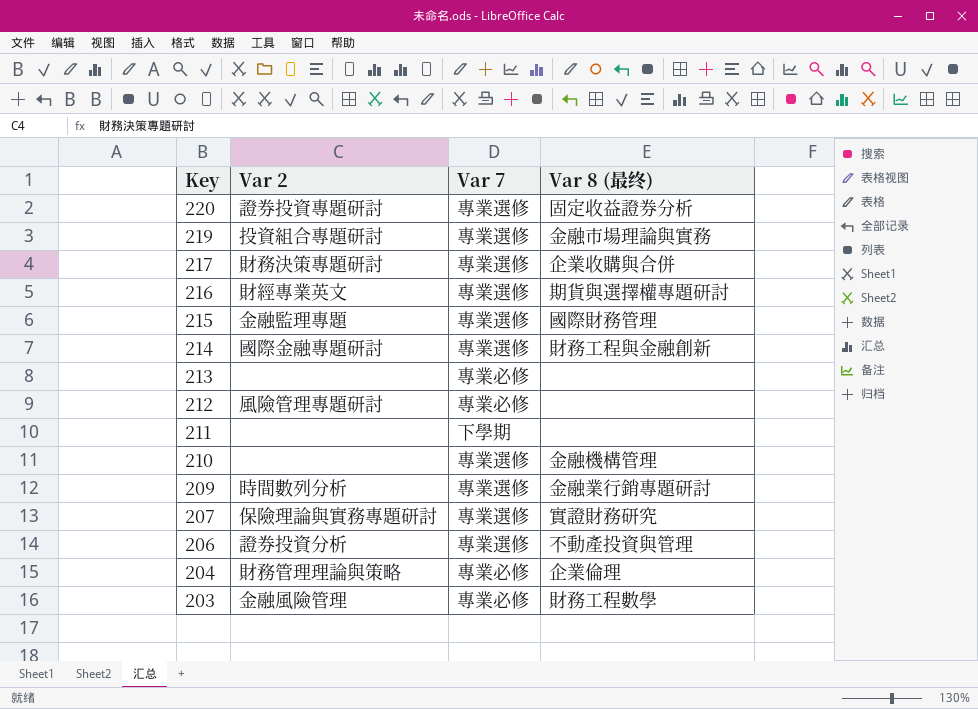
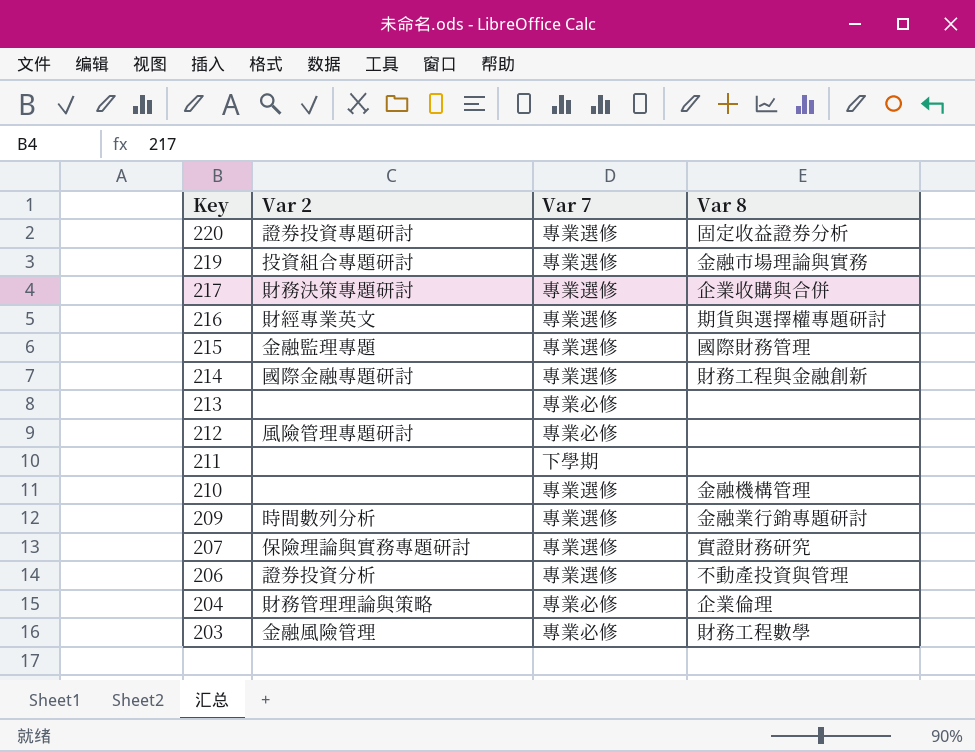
column name: Var 8 (最终) -> Var 8

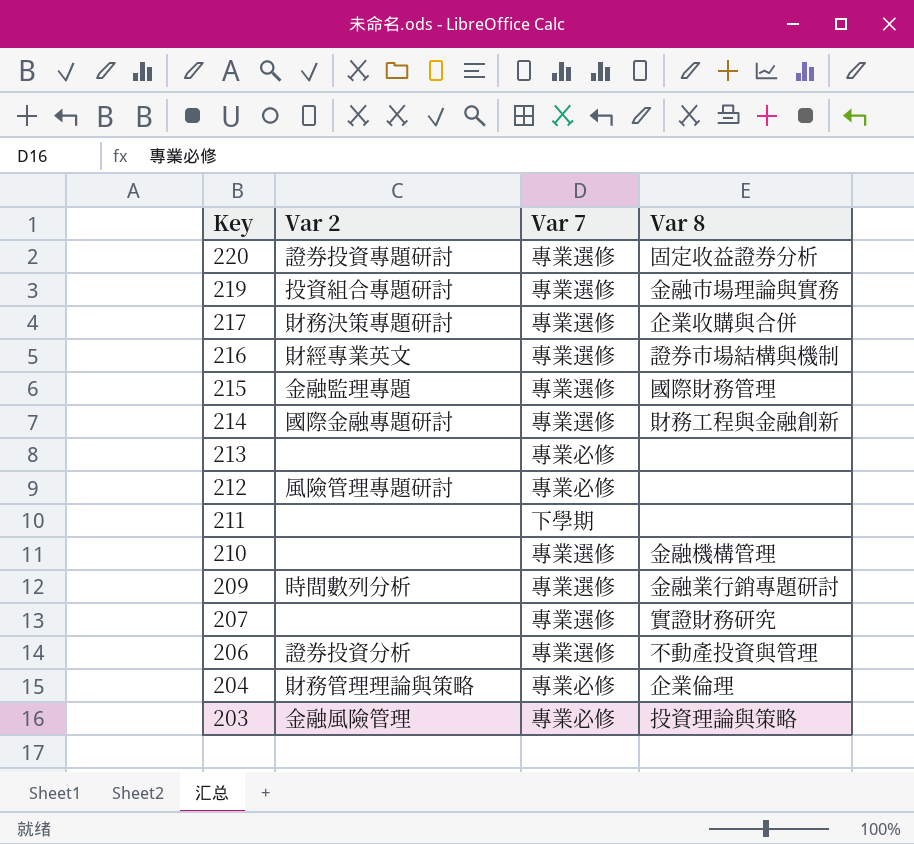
216 | Var 8: 期貨與選擇權專題研討 -> 證券市場結構與機制
207 | Var 2: 保險理論與實務專題研討 -> none
203 | Var 8: 財務工程數學 -> 投資理論與策略

